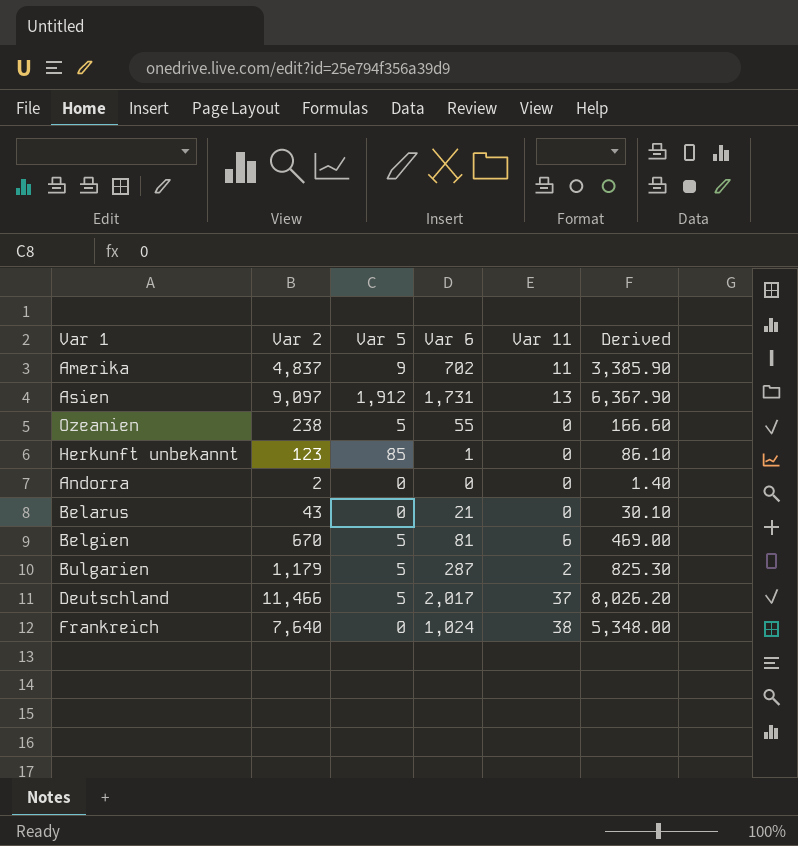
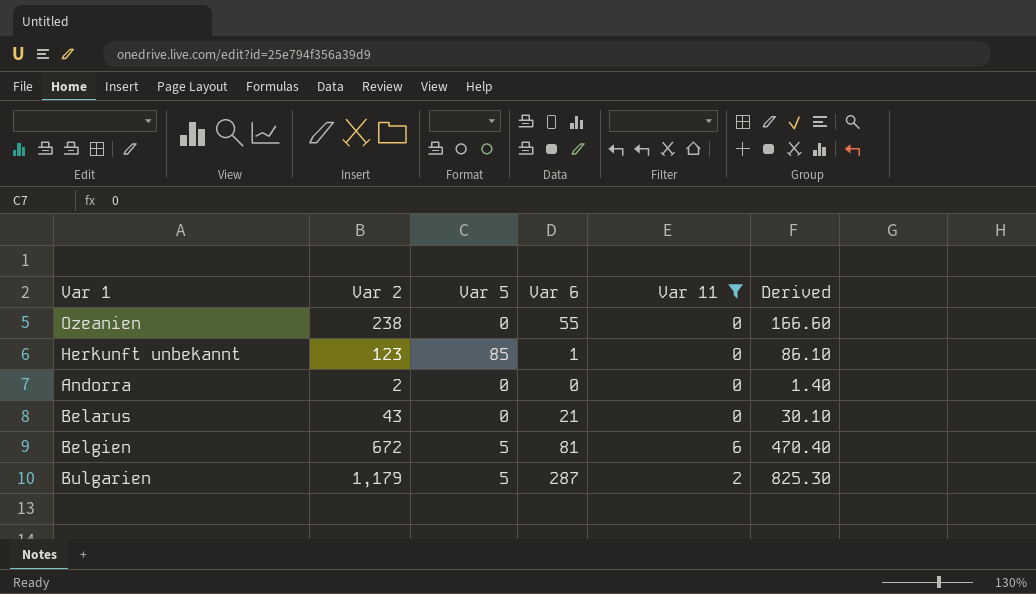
filter: none -> Var 11 <= 6
Ozeanien | Var 5: 5 -> 0
Belgien | Var 2: 670 -> 672
Belgien | Derived: 469.00 -> 470.40

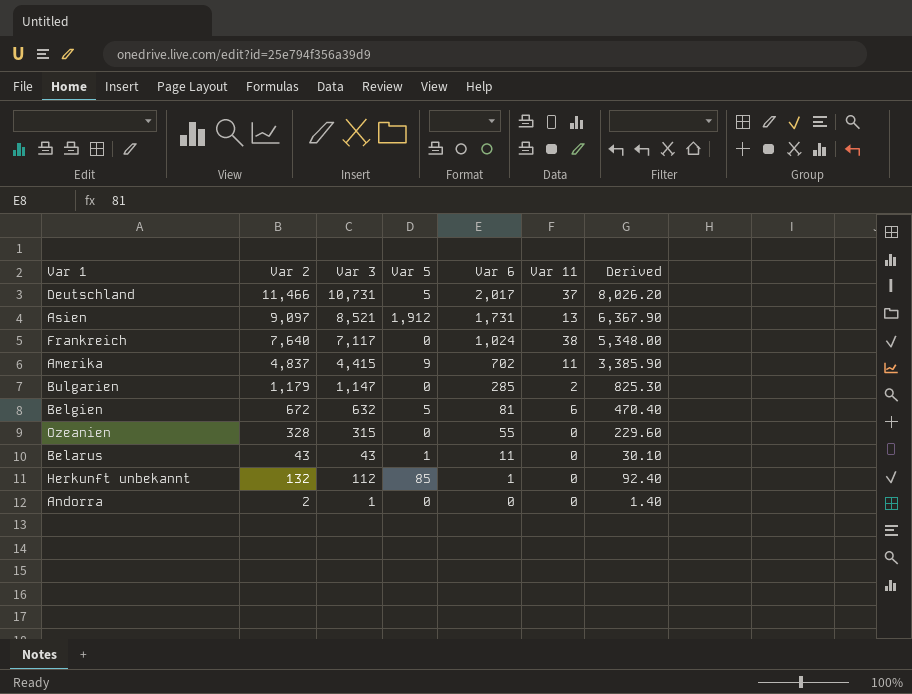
filter: Var 11 <= 6 -> none
row order: none -> Var 6 descending
column Var 3 | position: none -> 3
Bulgarien | Var 5: 5 -> 0
Bulgarien | Var 6: 287 -> 285
Ozeanien | Var 2: 238 -> 328
Ozeanien | Derived: 166.60 -> 229.60
Belarus | Var 5: 0 -> 1
Belarus | Var 6: 21 -> 11
Herkunft unbekannt | Var 2: 123 -> 132
Herkunft unbekannt | Derived: 86.10 -> 92.40

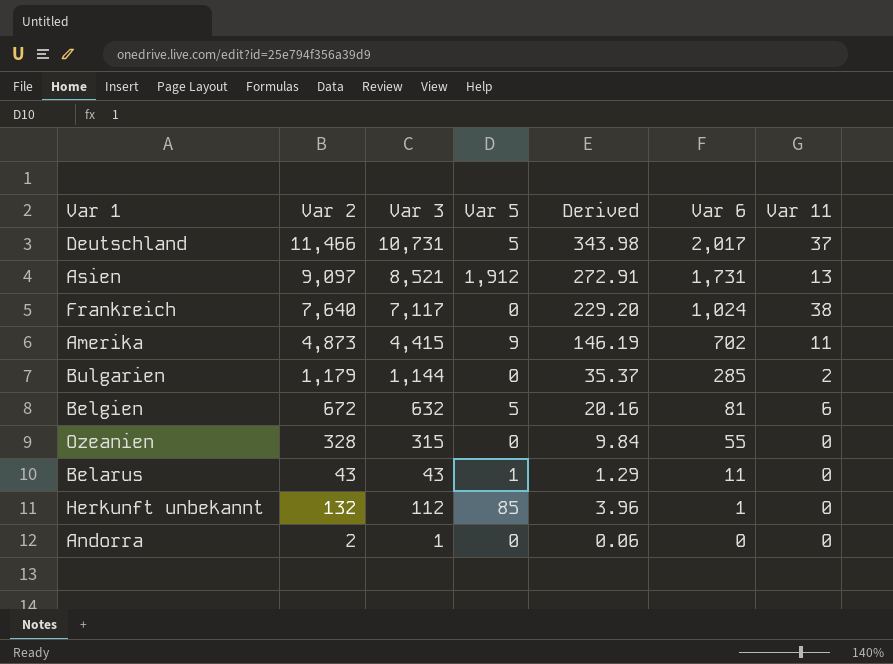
column Derived | formula: [Var 2] * 0.7 -> [Var 2] * 0.03
column Derived | position: 7 -> 5
Amerika | Var 2: 4,837 -> 4,873
Bulgarien | Var 3: 1,147 -> 1,144

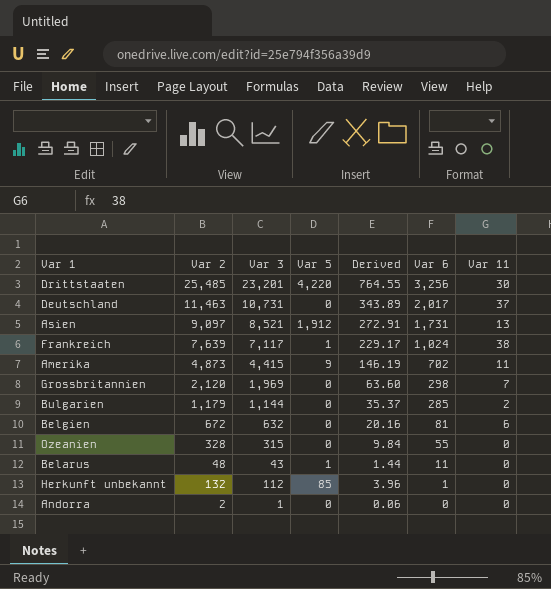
row Drittstaaten: none -> 25,485 | 23,201 | 4,220 | 764.55 | 3,256 | 30
Deutschland | Var 2: 11,466 -> 11,463
Deutschland | Var 5: 5 -> 0
Deutschland | Derived: 343.98 -> 343.89
Frankreich | Var 2: 7,640 -> 7,639
Frankreich | Var 5: 0 -> 1
Frankreich | Derived: 229.20 -> 229.17
row Grossbritannien: none -> 2,120 | 1,969 | 0 | 63.60 | 298 | 7
Belgien | Var 5: 5 -> 0
Belarus | Var 2: 43 -> 48
Belarus | Derived: 1.29 -> 1.44

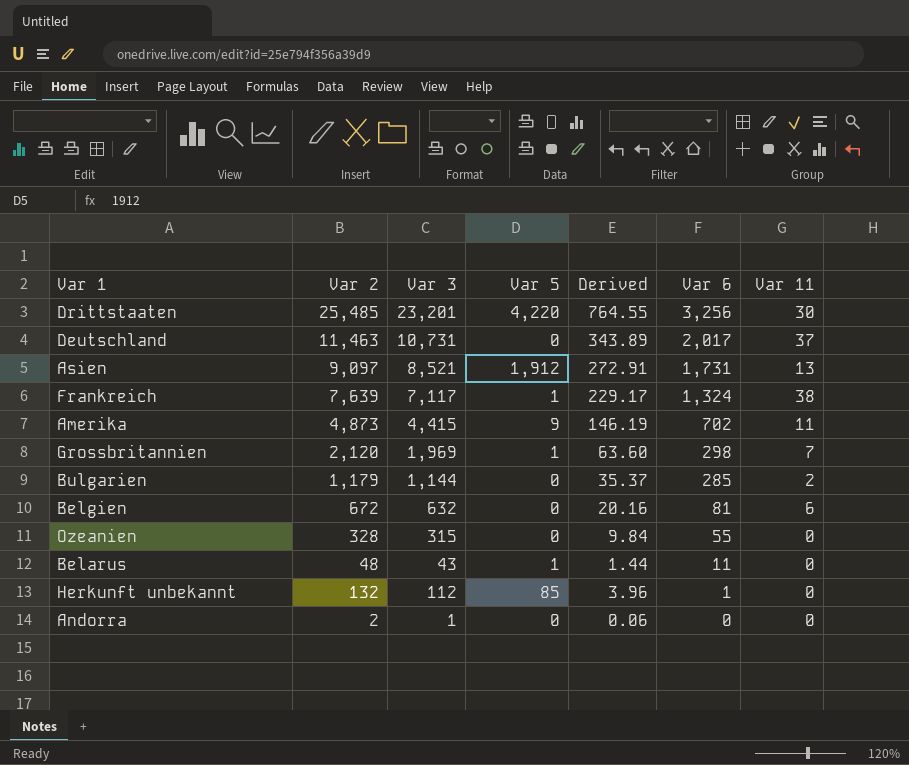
Frankreich | Var 6: 1,024 -> 1,324
Grossbritannien | Var 5: 0 -> 1

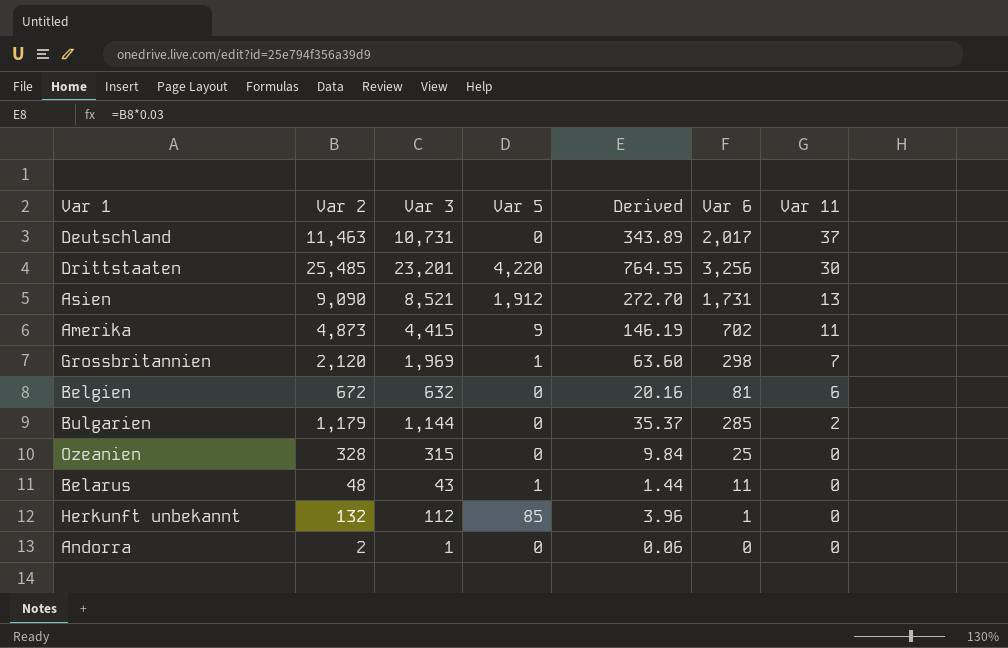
row order: Var 6 descending -> Var 11 descending
row Frankreich: 7,639 | 7,117 | 1 | 229.17 | 1,324 | 38 -> none
Asien | Var 2: 9,097 -> 9,090
Asien | Derived: 272.91 -> 272.70
Ozeanien | Var 6: 55 -> 25

